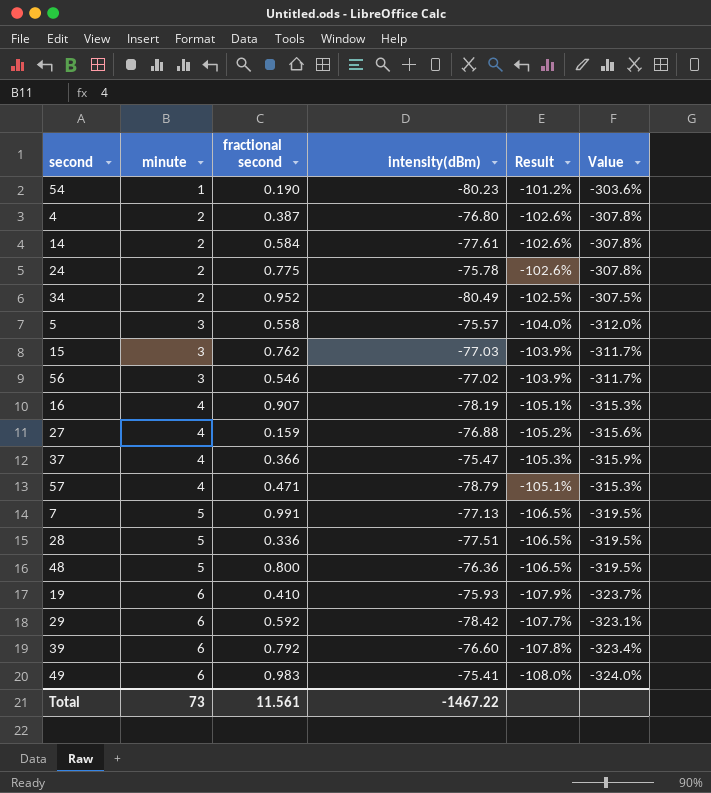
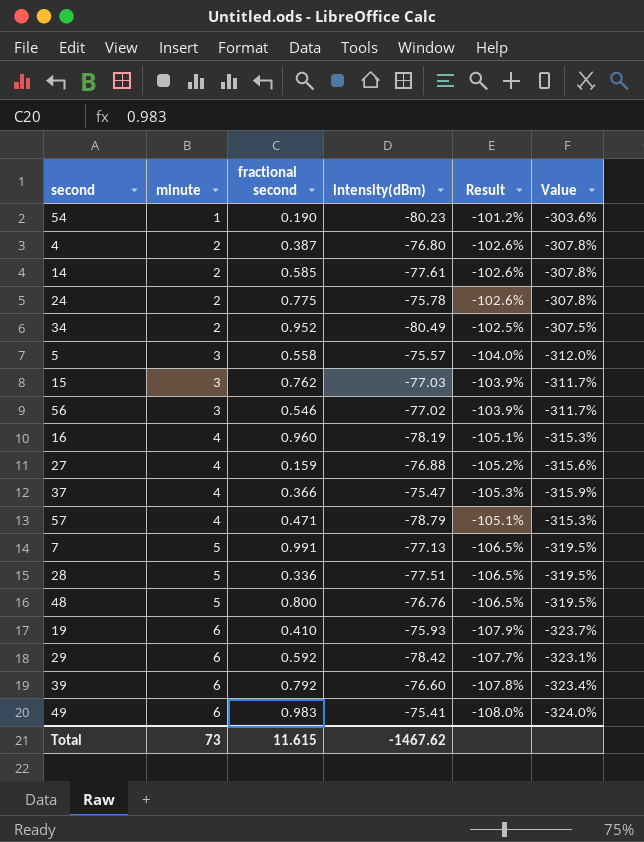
14 | fractional second: 0.584 -> 0.585
16 | fractional second: 0.907 -> 0.960
48 | intensity(dBm): -76.36 -> -76.76
Total | fractional second: 11.561 -> 11.615
Total | intensity(dBm): -1467.22 -> -1467.62

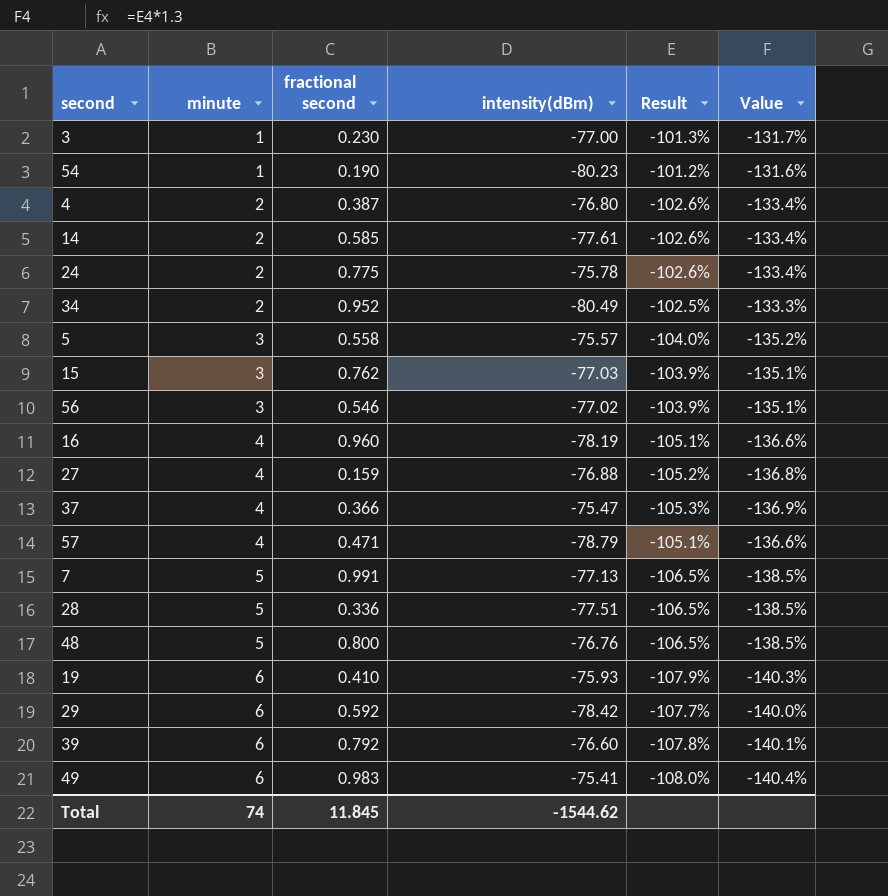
column Value | formula: [Result] * 3 -> [Result] * 1.3
row 3: none -> 1 | 0.230 | -77.00 | -101.3% | -131.7%
Total | minute: 73 -> 74
Total | fractional second: 11.615 -> 11.845
Total | intensity(dBm): -1467.62 -> -1544.62

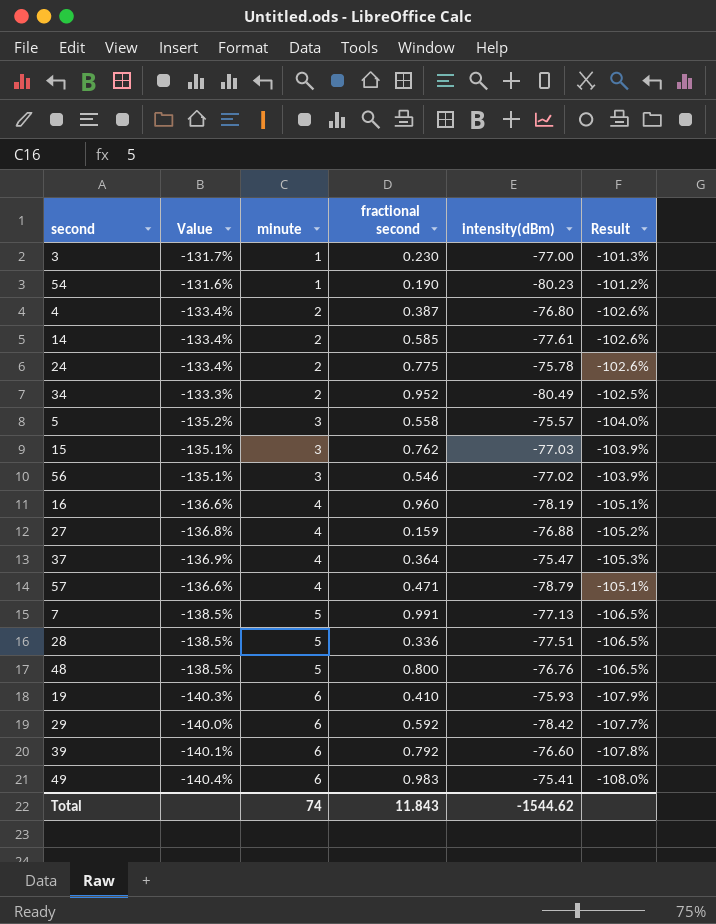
column Value | position: 6 -> 2
37 | fractional second: 0.366 -> 0.364
Total | fractional second: 11.845 -> 11.843

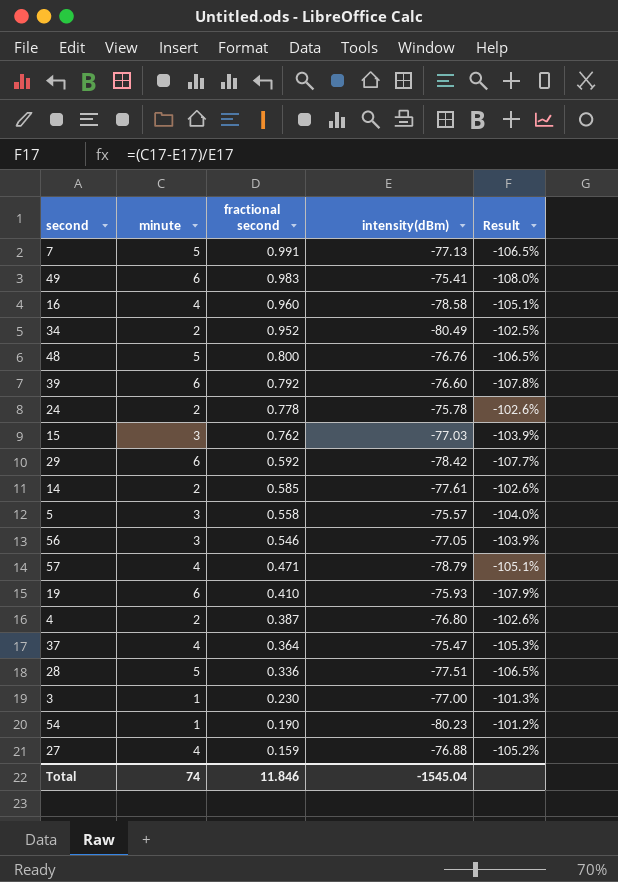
row order: minute ascending -> fractional second descending
column Value | formula: [Result] * 1.3 -> none
16 | intensity(dBm): -78.19 -> -78.58
24 | fractional second: 0.775 -> 0.778
56 | intensity(dBm): -77.02 -> -77.05
Total | fractional second: 11.843 -> 11.846
Total | intensity(dBm): -1544.62 -> -1545.04

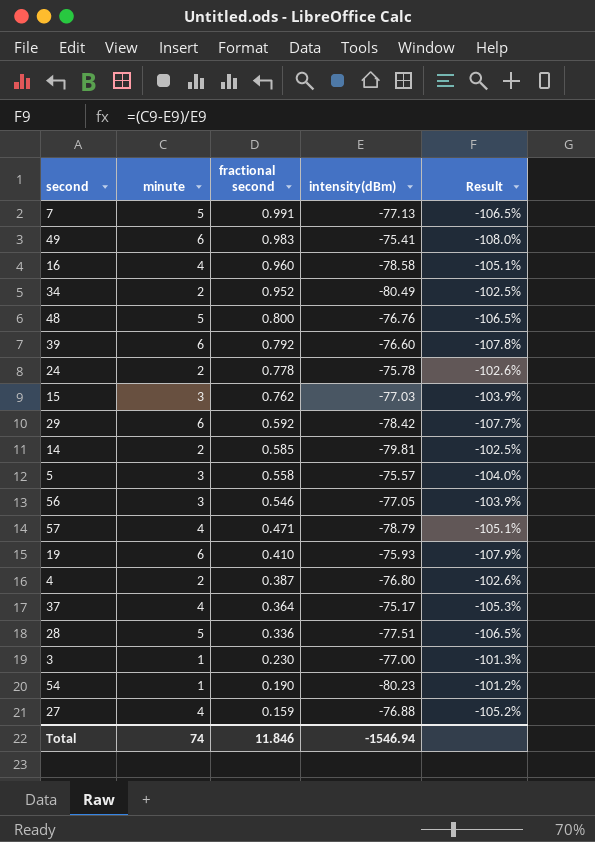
14 | intensity(dBm): -77.61 -> -79.81
14 | Result: -102.6% -> -102.5%
37 | intensity(dBm): -75.47 -> -75.17
Total | intensity(dBm): -1545.04 -> -1546.94

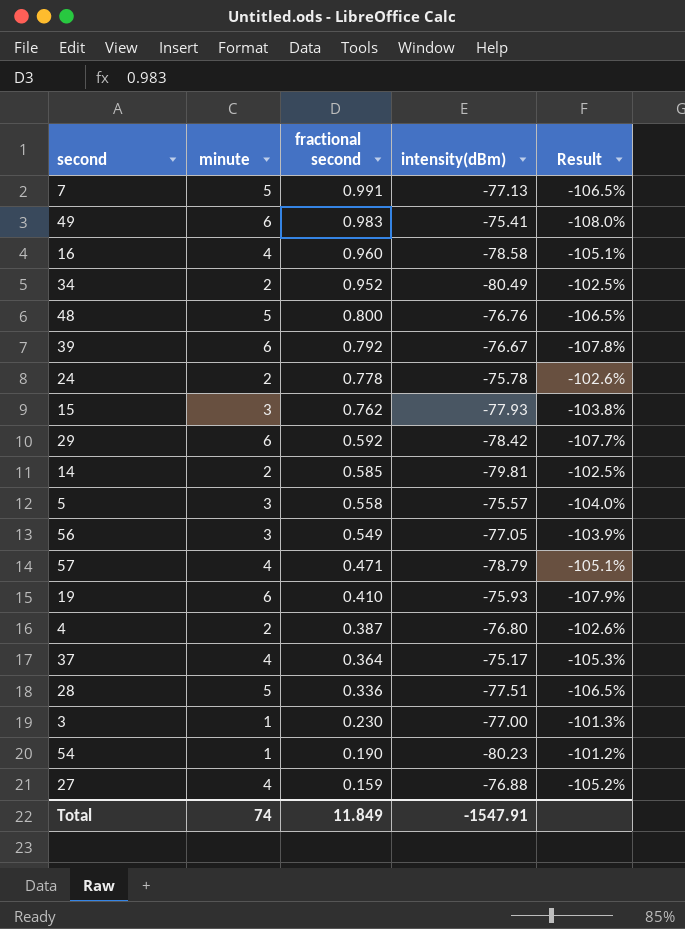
39 | intensity(dBm): -76.60 -> -76.67
15 | intensity(dBm): -77.03 -> -77.93
15 | Result: -103.9% -> -103.8%
56 | fractional second: 0.546 -> 0.549
Total | fractional second: 11.846 -> 11.849
Total | intensity(dBm): -1546.94 -> -1547.91

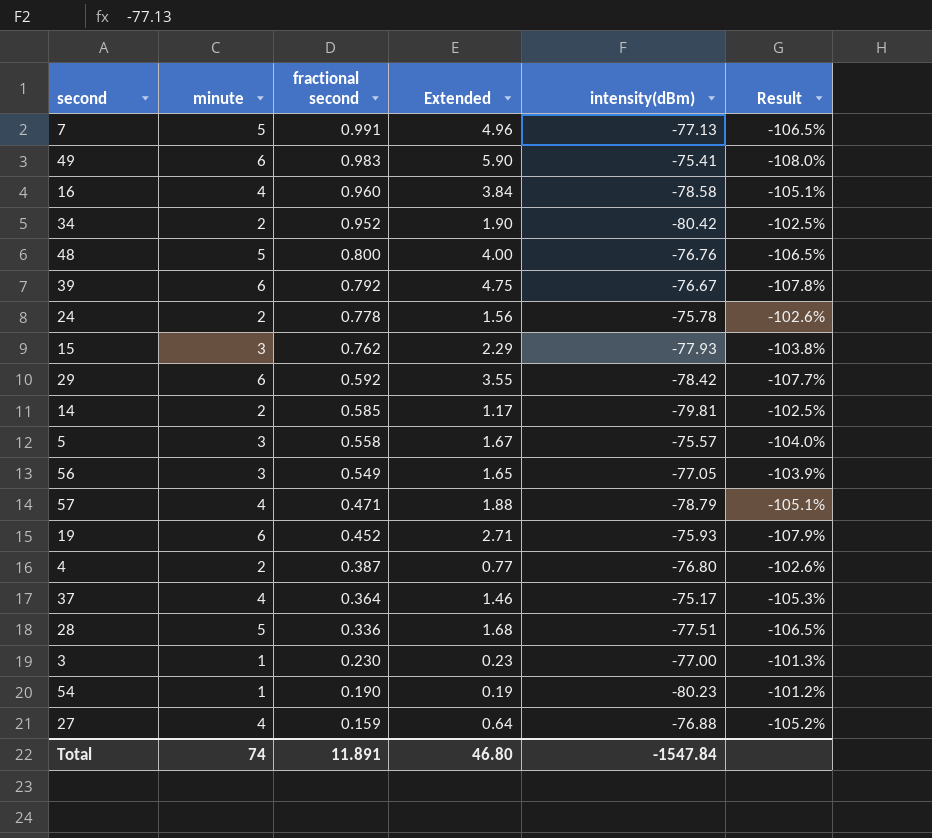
column Extended | formula: none -> [minute] * [fractional second]
34 | intensity(dBm): -80.49 -> -80.42
19 | fractional second: 0.410 -> 0.452
Total | fractional second: 11.849 -> 11.891
Total | intensity(dBm): -1547.91 -> -1547.84

